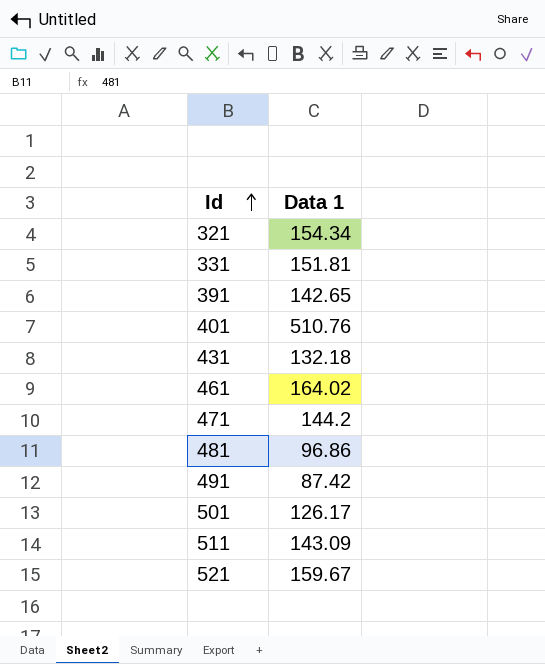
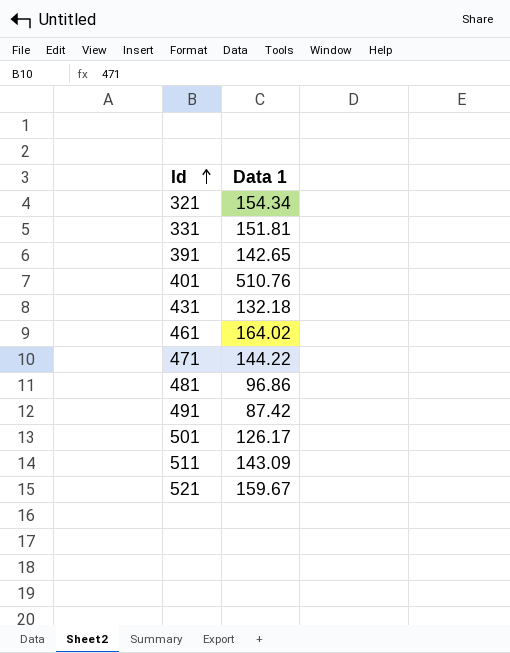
471 | Data 1: 144.2 -> 144.22

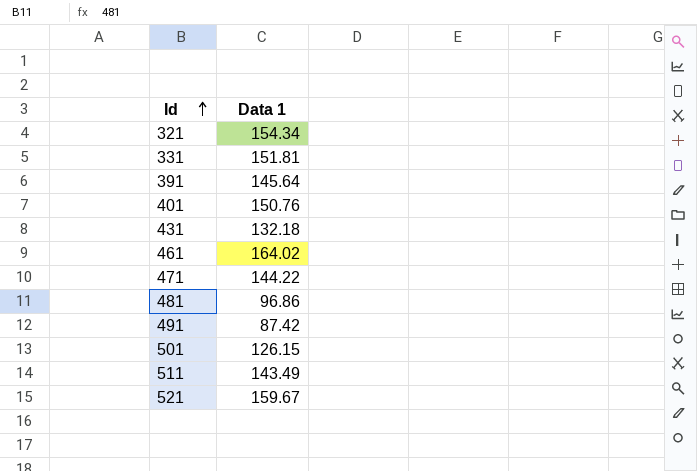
391 | Data 1: 142.65 -> 145.64
401 | Data 1: 510.76 -> 150.76
501 | Data 1: 126.17 -> 126.15
511 | Data 1: 143.09 -> 143.49

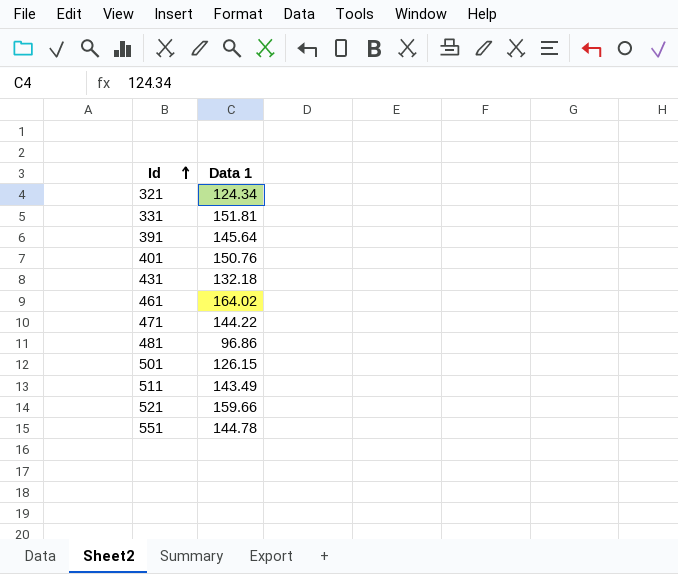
row 491: 87.42 -> none
321 | Data 1: 154.34 -> 124.34
521 | Data 1: 159.67 -> 159.66
row 551: none -> 144.78

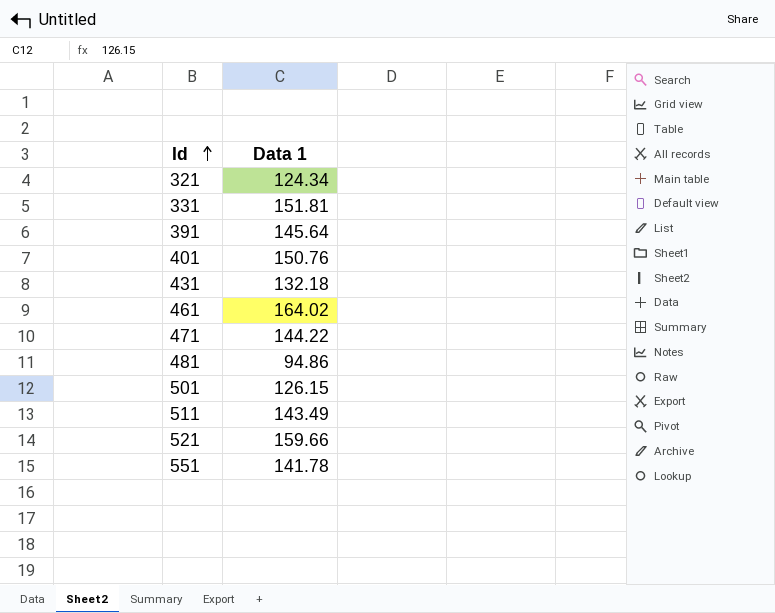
481 | Data 1: 96.86 -> 94.86
551 | Data 1: 144.78 -> 141.78

